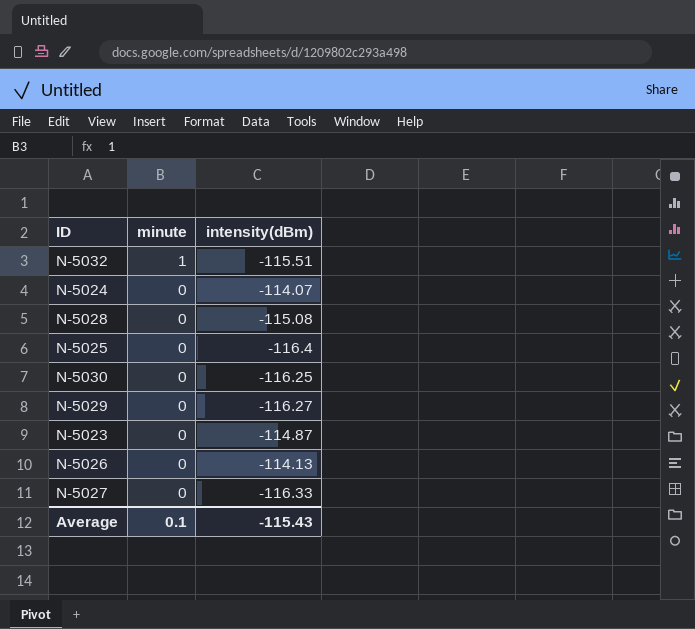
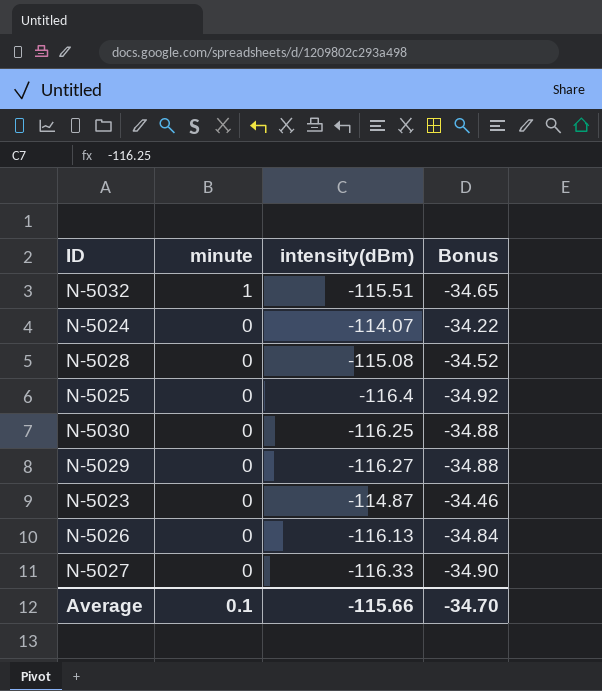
column Bonus | formula: none -> [intensity(dBm)] * 0.3
N-5026 | intensity(dBm): -114.13 -> -116.13
Average | intensity(dBm): -115.43 -> -115.66

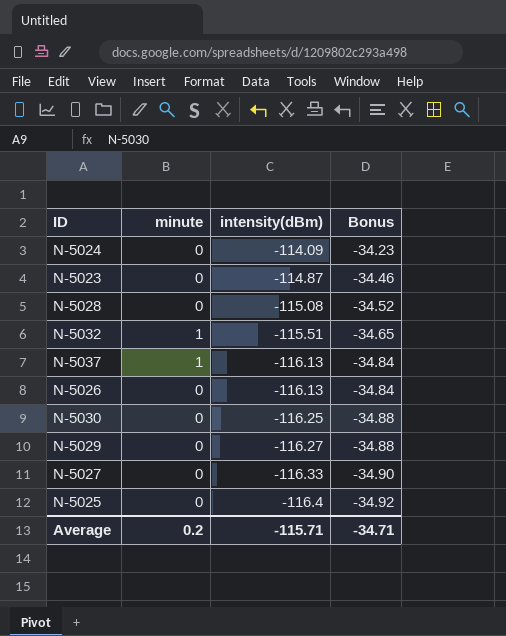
row order: minute descending -> intensity(dBm) descending
N-5024 | intensity(dBm): -114.07 -> -114.09
N-5024 | Bonus: -34.22 -> -34.23
row N-5037: none -> 1 | -116.13 | -34.84
Average | minute: 0.1 -> 0.2
Average | intensity(dBm): -115.66 -> -115.71
Average | Bonus: -34.70 -> -34.71

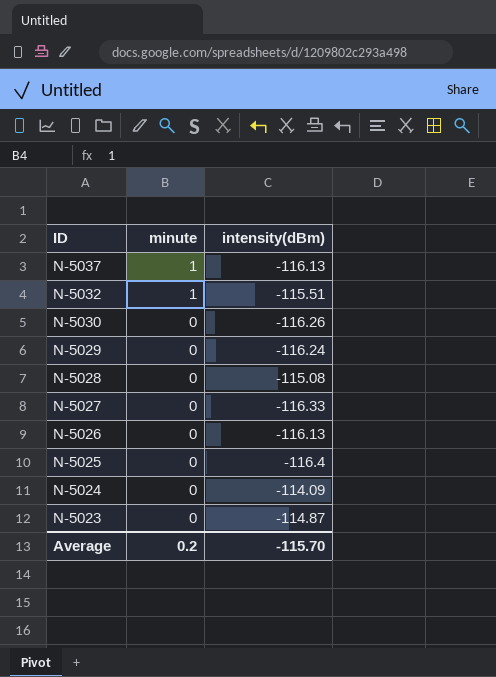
row order: intensity(dBm) descending -> ID descending
column Bonus | formula: [intensity(dBm)] * 0.3 -> none
N-5030 | intensity(dBm): -116.25 -> -116.26
N-5029 | intensity(dBm): -116.27 -> -116.24
Average | intensity(dBm): -115.71 -> -115.70

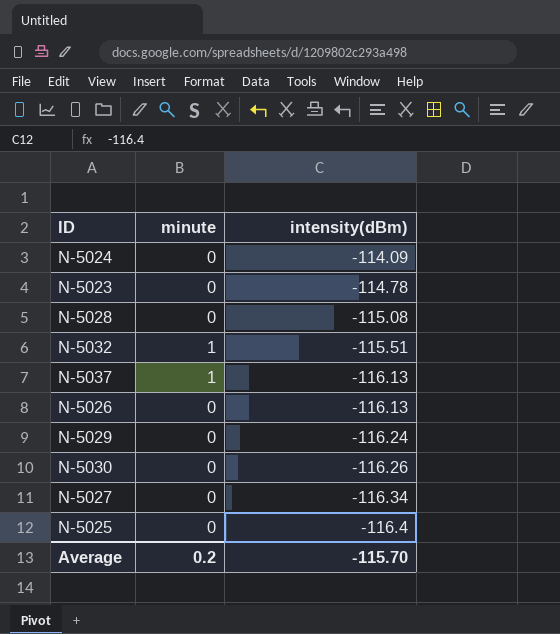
row order: ID descending -> intensity(dBm) descending
N-5023 | intensity(dBm): -114.87 -> -114.78
N-5027 | intensity(dBm): -116.33 -> -116.34

